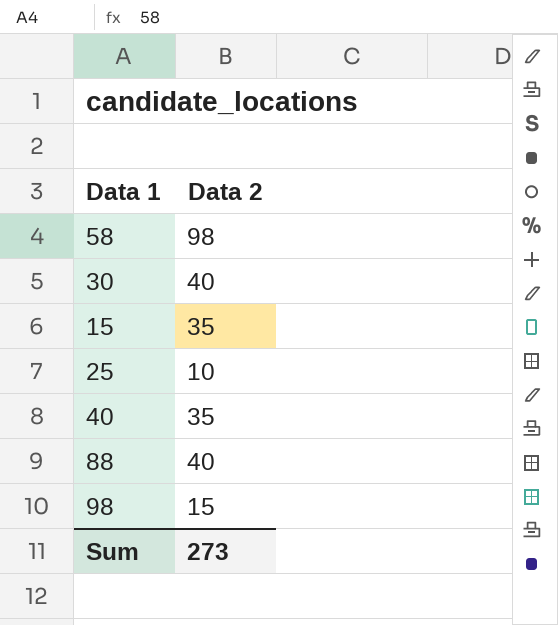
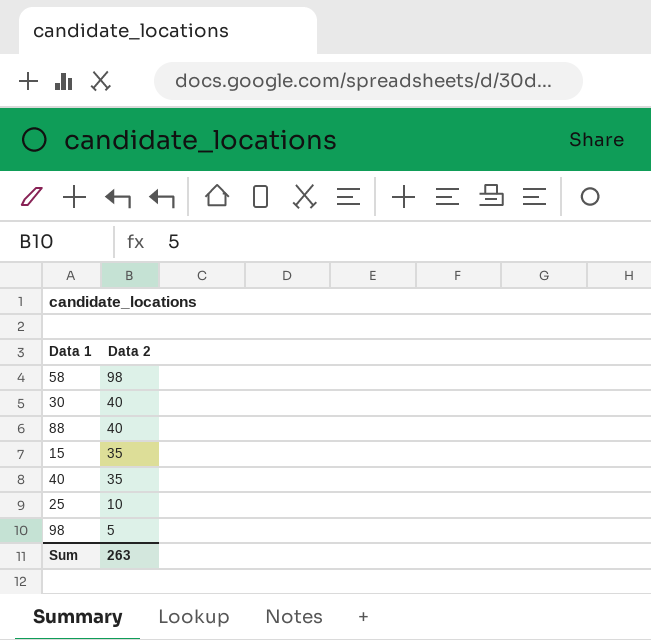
row order: none -> Data 2 descending
98 | Data 2: 15 -> 5
Sum | Data 2: 273 -> 263

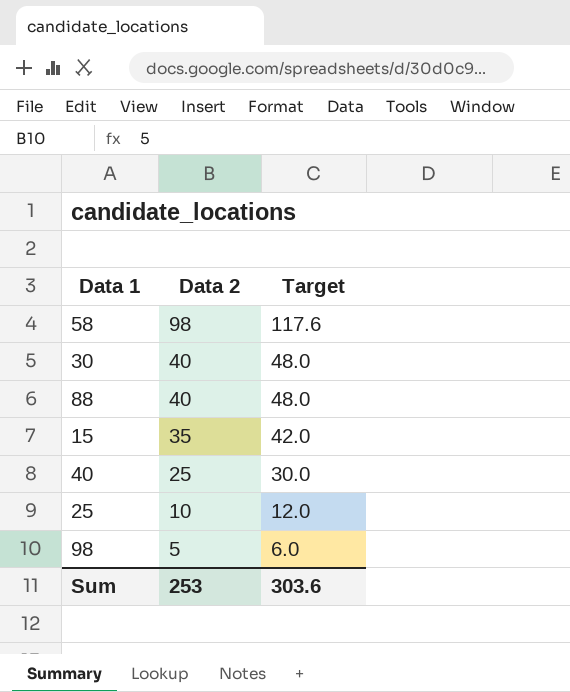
column Target | formula: none -> [Data 2] * 1.2
40 | Data 2: 35 -> 25
Sum | Data 2: 263 -> 253

